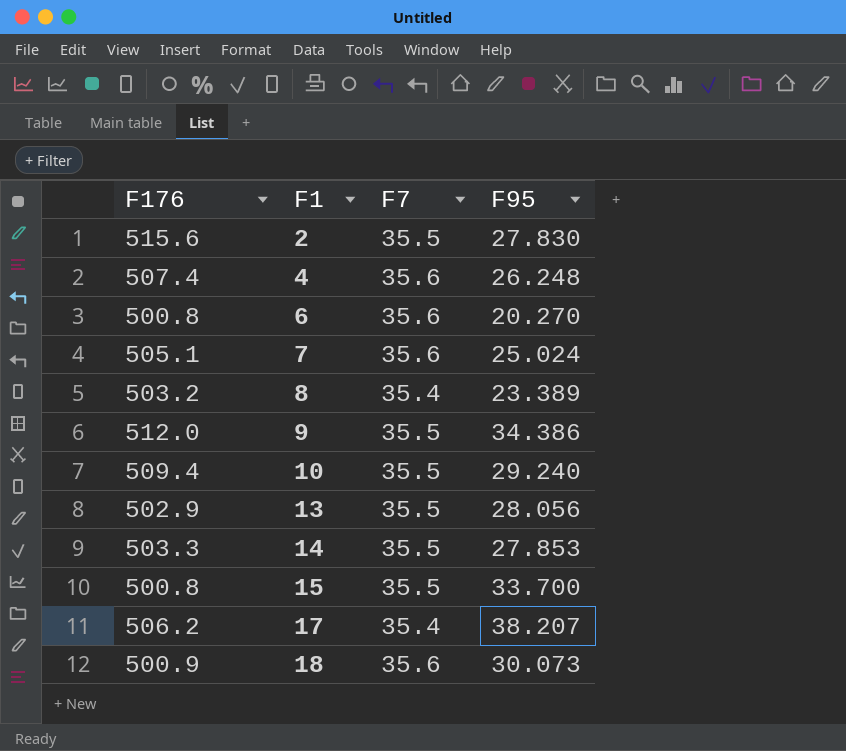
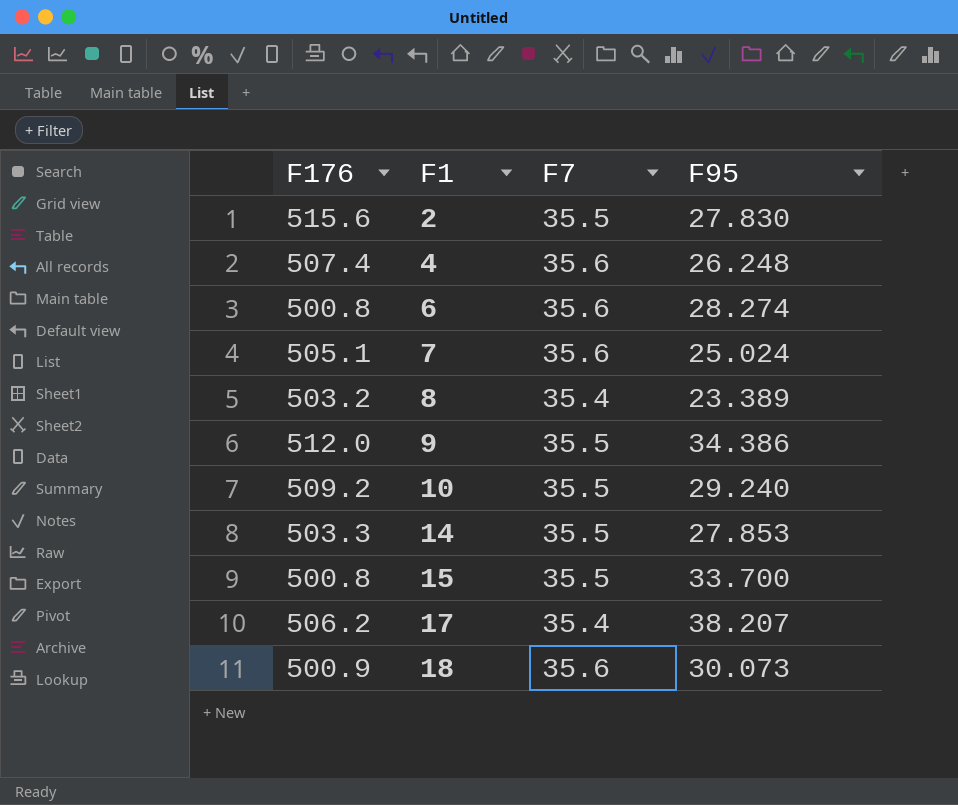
row 13: 502.9 | 35.5 | 28.056 -> none
6 | F95: 20.270 -> 28.274
10 | F176: 509.4 -> 509.2

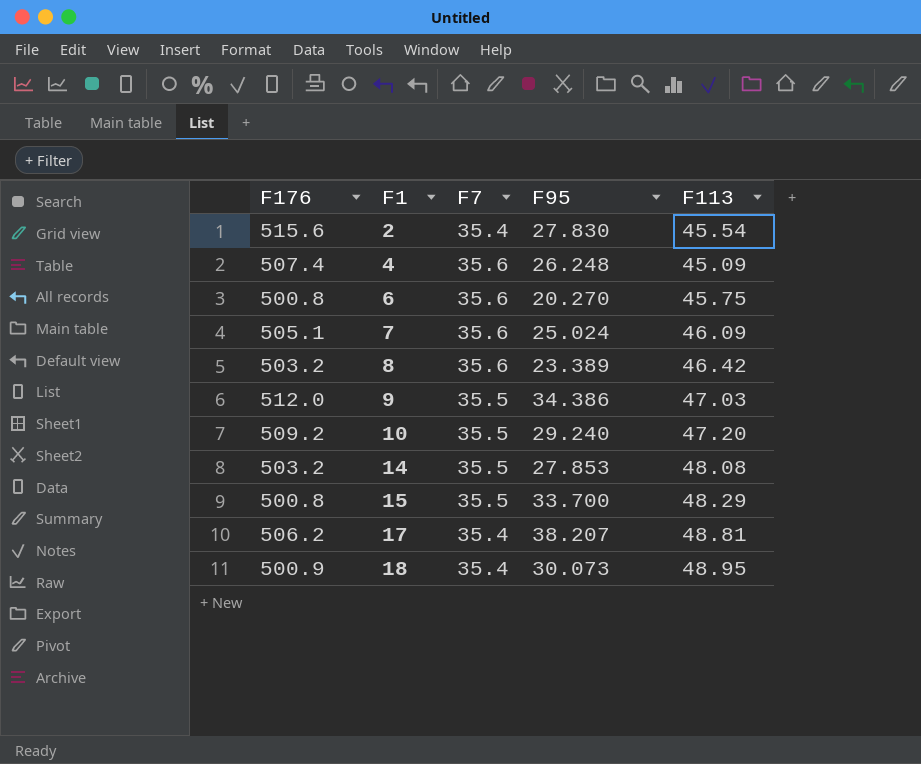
column F113 | position: none -> 5
2 | F7: 35.5 -> 35.4
6 | F95: 28.274 -> 20.270
8 | F7: 35.4 -> 35.6
14 | F176: 503.3 -> 503.2
18 | F7: 35.6 -> 35.4

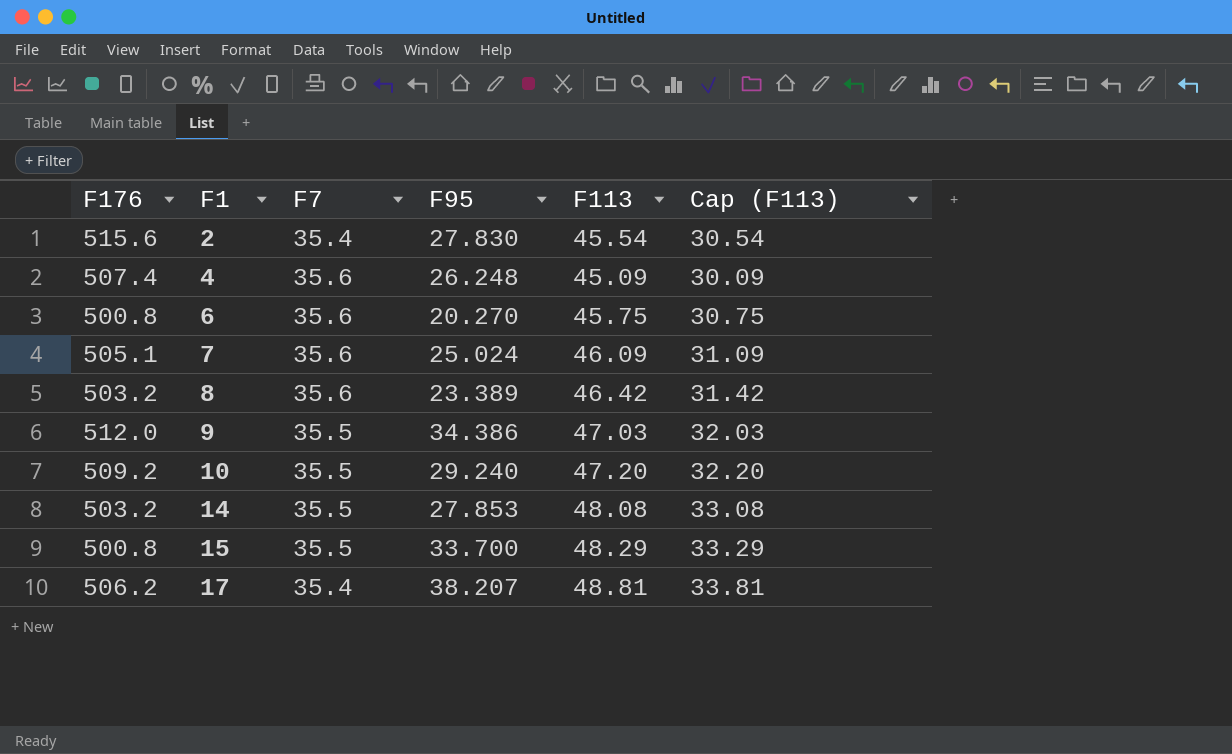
column Cap (F113) | formula: none -> [F113] - 15
row 18: 500.9 | 35.4 | 30.073 | 48.95 -> none

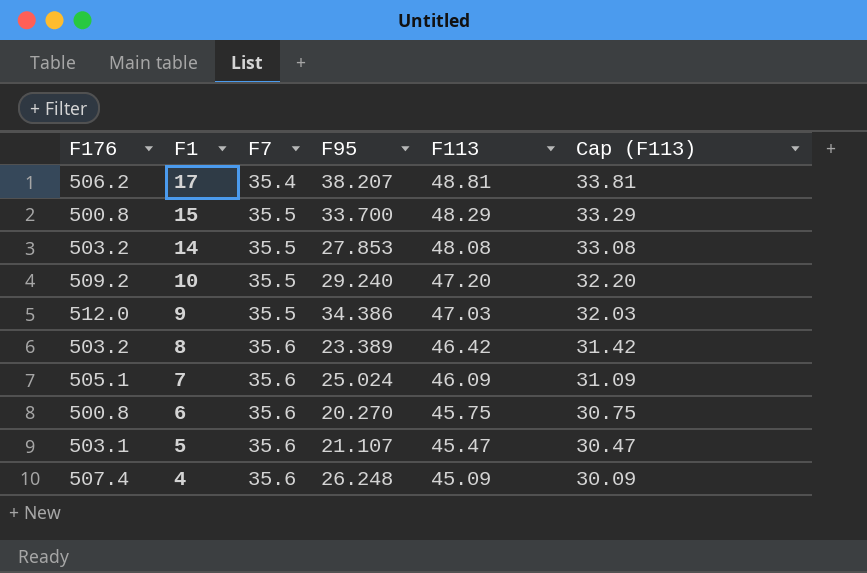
row order: F1 ascending -> F1 descending
row 2: 515.6 | 35.4 | 27.830 | 45.54 | 30.54 -> none
row 5: none -> 503.1 | 35.6 | 21.107 | 45.47 | 30.47

